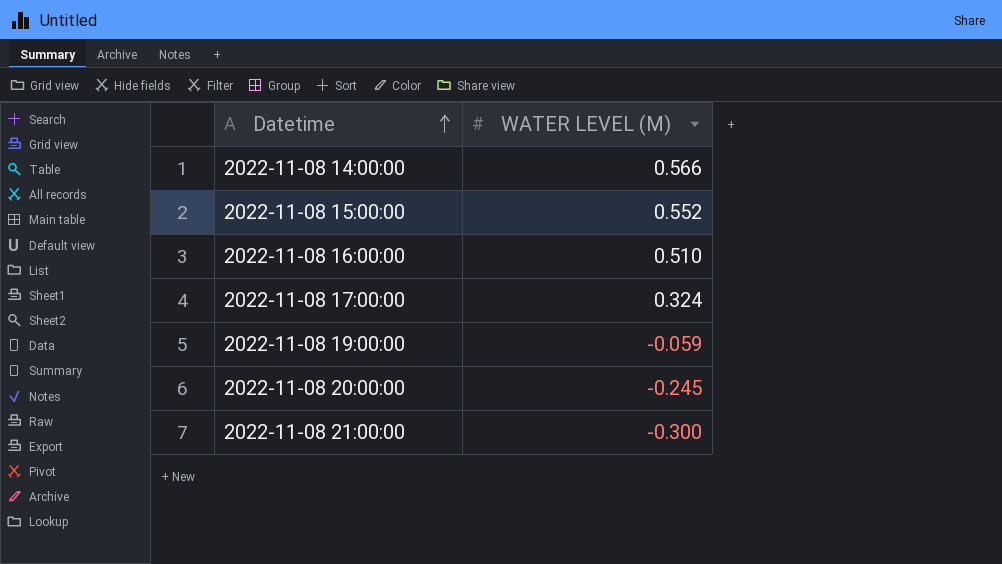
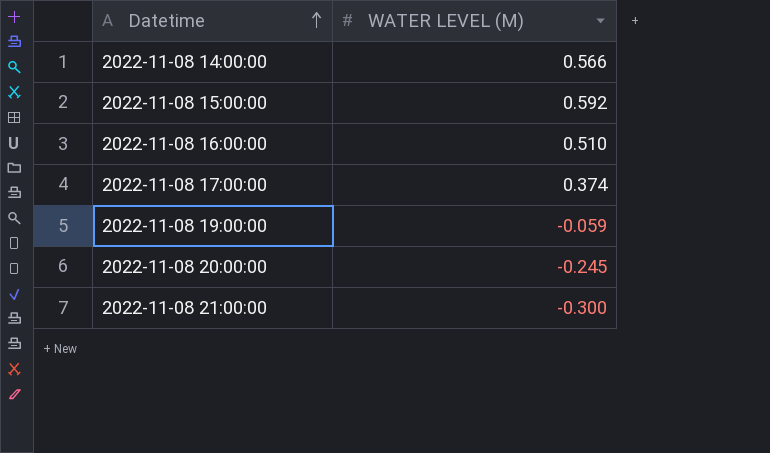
2022-11-08 15:00:00 | WATER LEVEL (M): 0.552 -> 0.592
2022-11-08 17:00:00 | WATER LEVEL (M): 0.324 -> 0.374

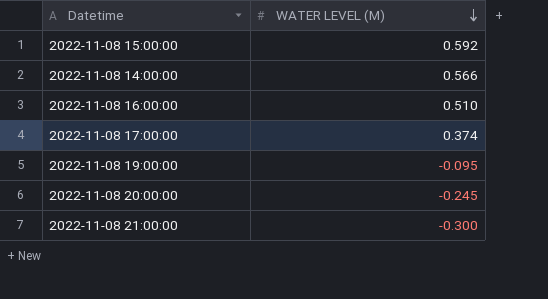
row order: Datetime ascending -> WATER LEVEL (M) descending
2022-11-08 19:00:00 | WATER LEVEL (M): -0.059 -> -0.095

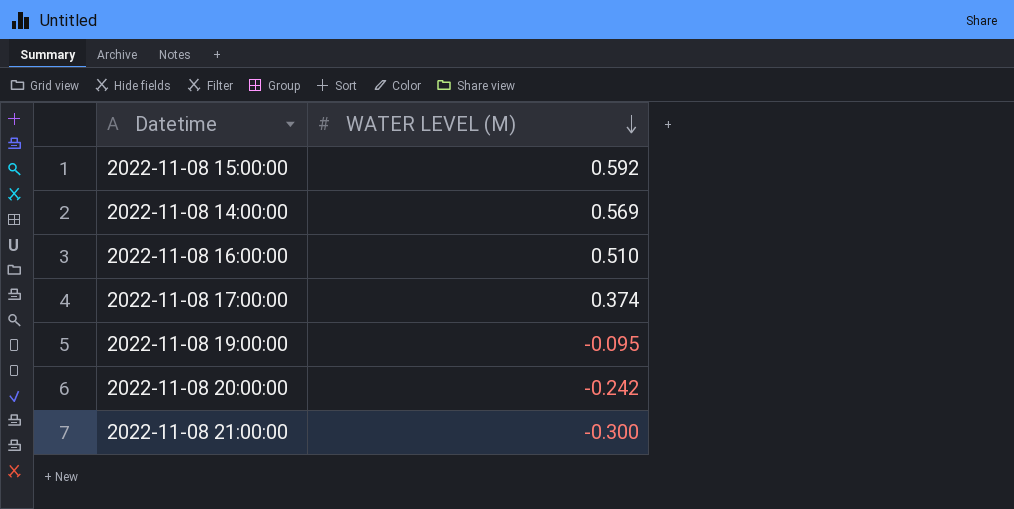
2022-11-08 14:00:00 | WATER LEVEL (M): 0.566 -> 0.569
2022-11-08 20:00:00 | WATER LEVEL (M): -0.245 -> -0.242

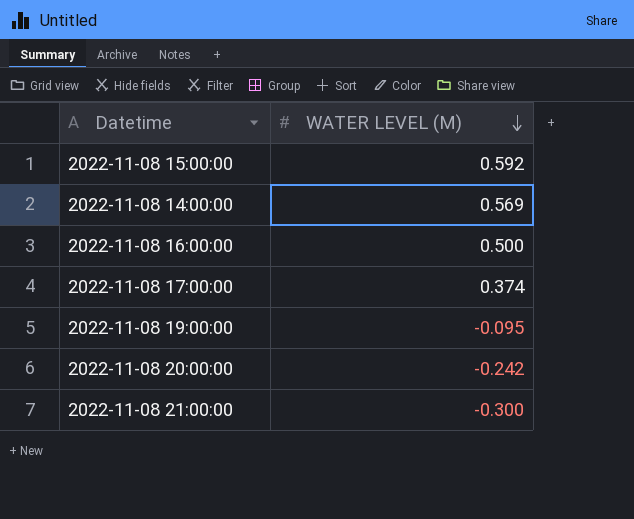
2022-11-08 16:00:00 | WATER LEVEL (M): 0.510 -> 0.500

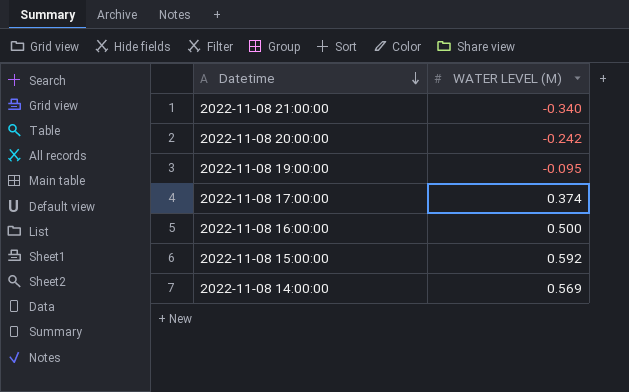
row order: WATER LEVEL (M) descending -> Datetime descending
2022-11-08 21:00:00 | WATER LEVEL (M): -0.300 -> -0.340

